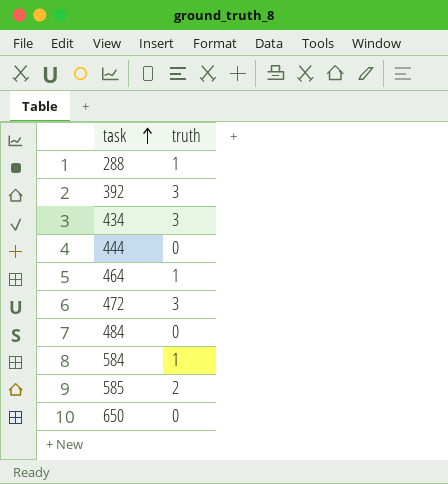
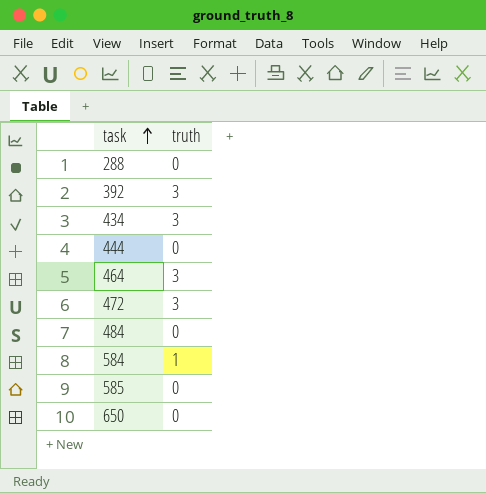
288 | truth: 1 -> 0
464 | truth: 1 -> 3
585 | truth: 2 -> 0

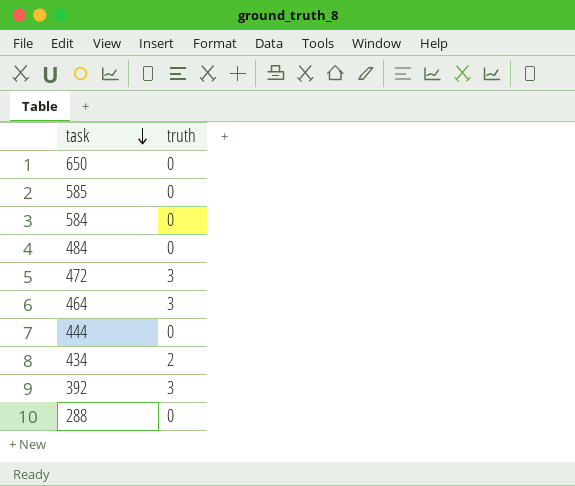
row order: task ascending -> task descending
584 | truth: 1 -> 0
434 | truth: 3 -> 2

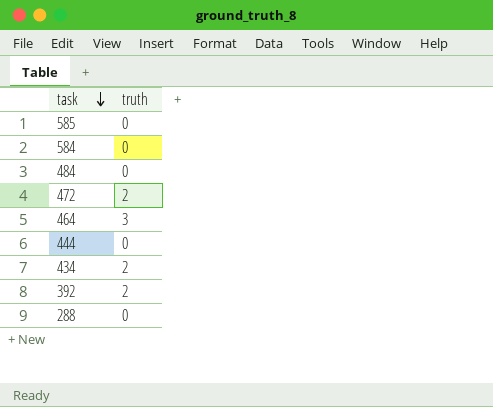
row 650: 0 -> none
472 | truth: 3 -> 2
392 | truth: 3 -> 2

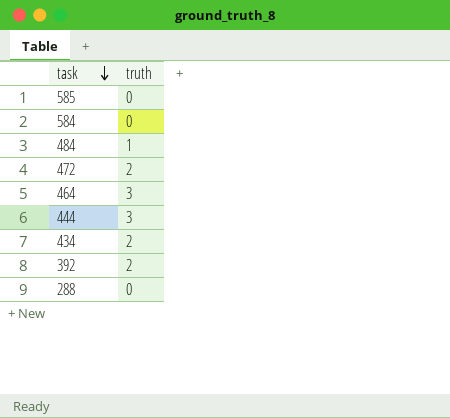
484 | truth: 0 -> 1
444 | truth: 0 -> 3

